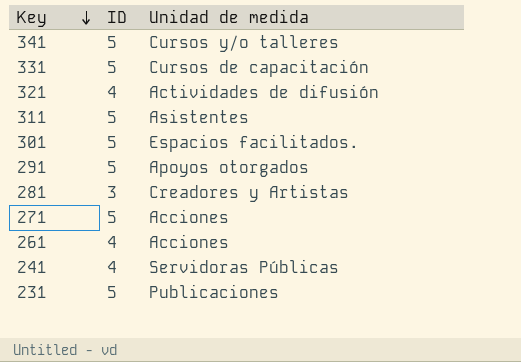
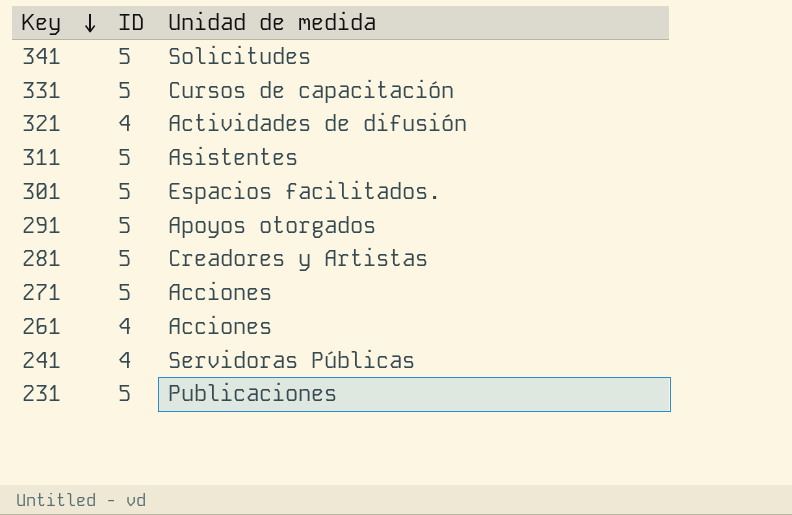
341 | Unidad de medida: Cursos y/o talleres -> Solicitudes
281 | ID: 3 -> 5

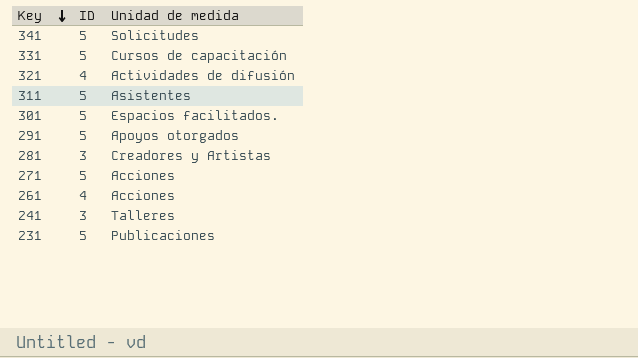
281 | ID: 5 -> 3
241 | ID: 4 -> 3
241 | Unidad de medida: Servidoras Públicas -> Talleres

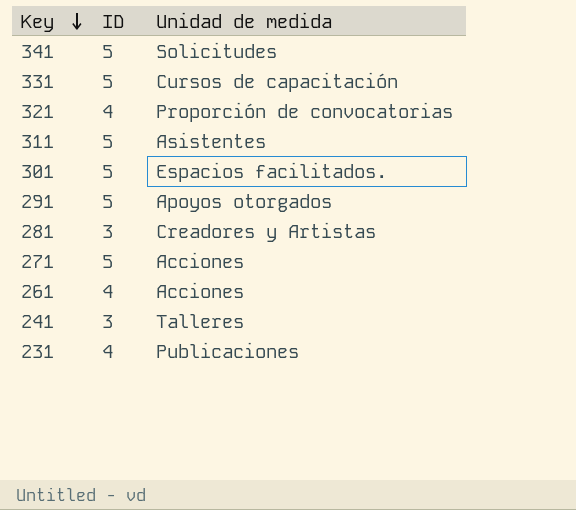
321 | Unidad de medida: Actividades de difusión -> Proporción de convocatorias
231 | ID: 5 -> 4

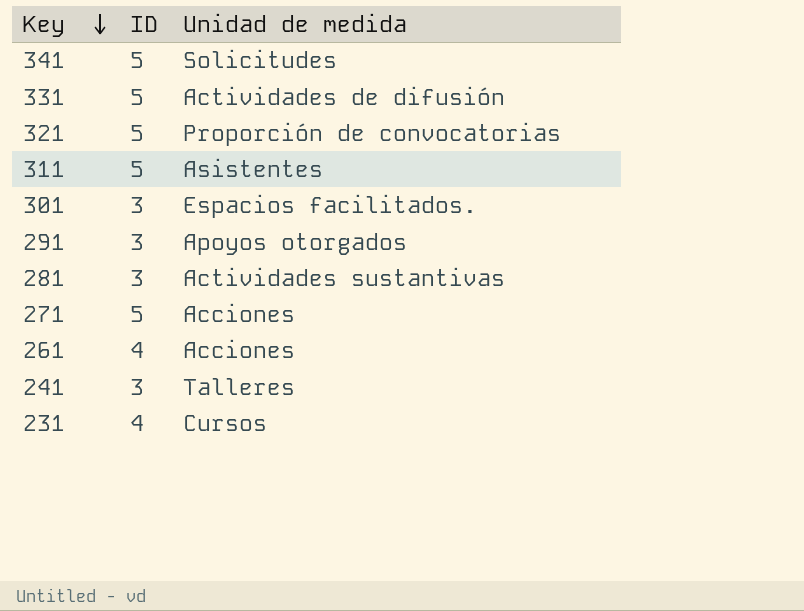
331 | Unidad de medida: Cursos de capacitación -> Actividades de difusión
321 | ID: 4 -> 5
301 | ID: 5 -> 3
291 | ID: 5 -> 3
281 | Unidad de medida: Creadores y Artistas -> Actividades sustantivas
231 | Unidad de medida: Publicaciones -> Cursos

